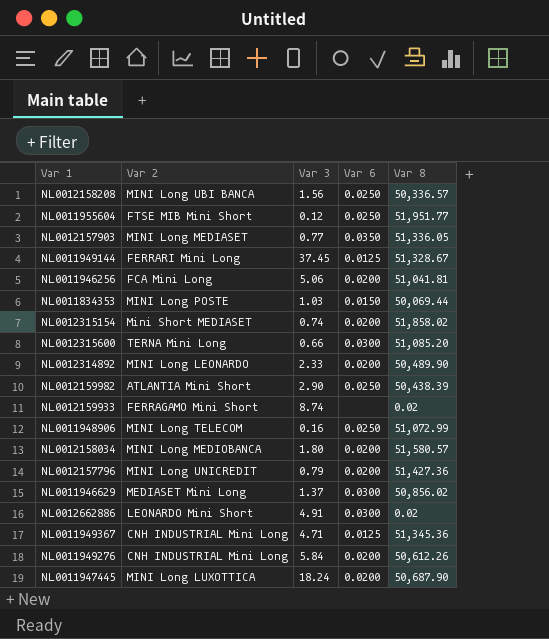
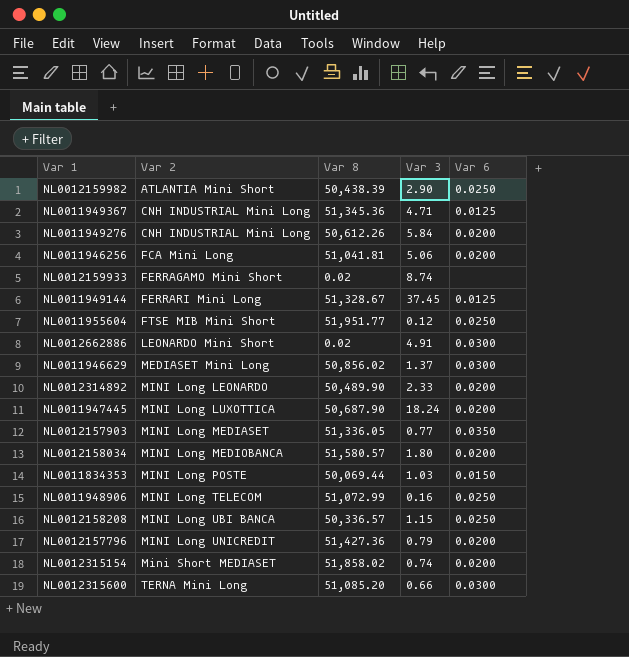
row order: none -> Var 2 ascending
column Var 8 | position: 5 -> 3
NL0012158208 | Var 3: 1.56 -> 1.15

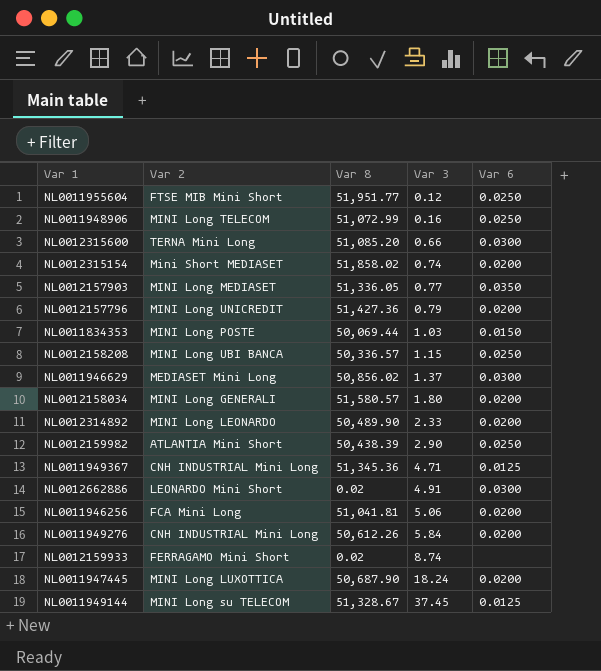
row order: Var 2 ascending -> Var 3 ascending
NL0012158034 | Var 2: MINI Long MEDIOBANCA -> MINI Long GENERALI
NL0011949144 | Var 2: FERRARI Mini Long -> MINI Long su TELECOM

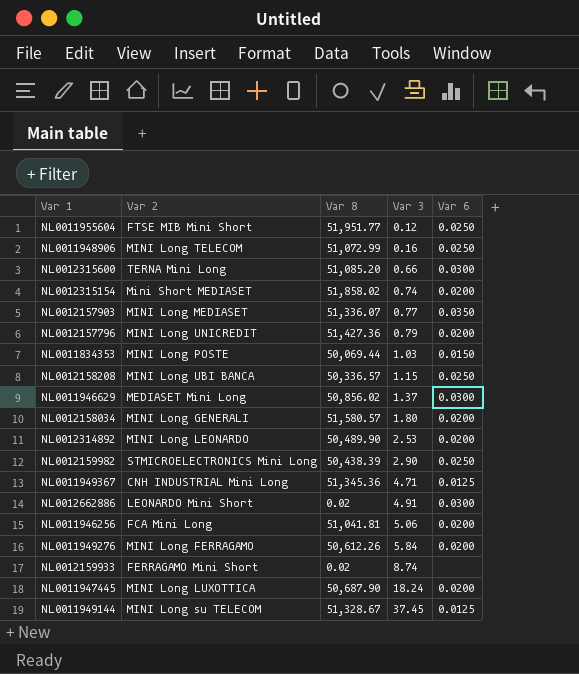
NL0012157903 | Var 8: 51,336.05 -> 51,336.07
NL0012314892 | Var 3: 2.33 -> 2.53
NL0012159982 | Var 2: ATLANTIA Mini Short -> STMICROELECTRONICS Mini Long
NL0011949276 | Var 2: CNH INDUSTRIAL Mini Long -> MINI Long FERRAGAMO

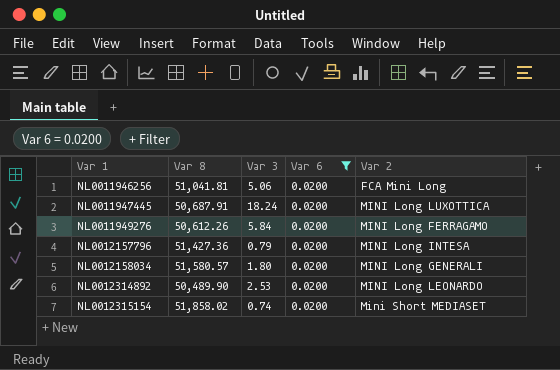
filter: none -> Var 6 = 0.0200
row order: Var 3 ascending -> Var 1 ascending
column Var 2 | position: 2 -> 5
NL0011947445 | Var 8: 50,687.90 -> 50,687.91
NL0012157796 | Var 2: MINI Long UNICREDIT -> MINI Long INTESA

